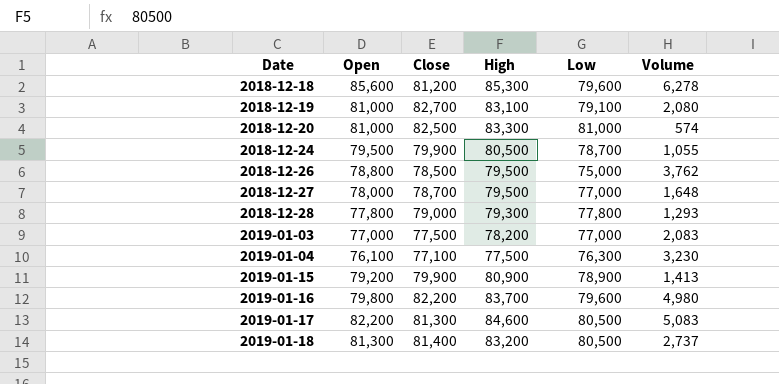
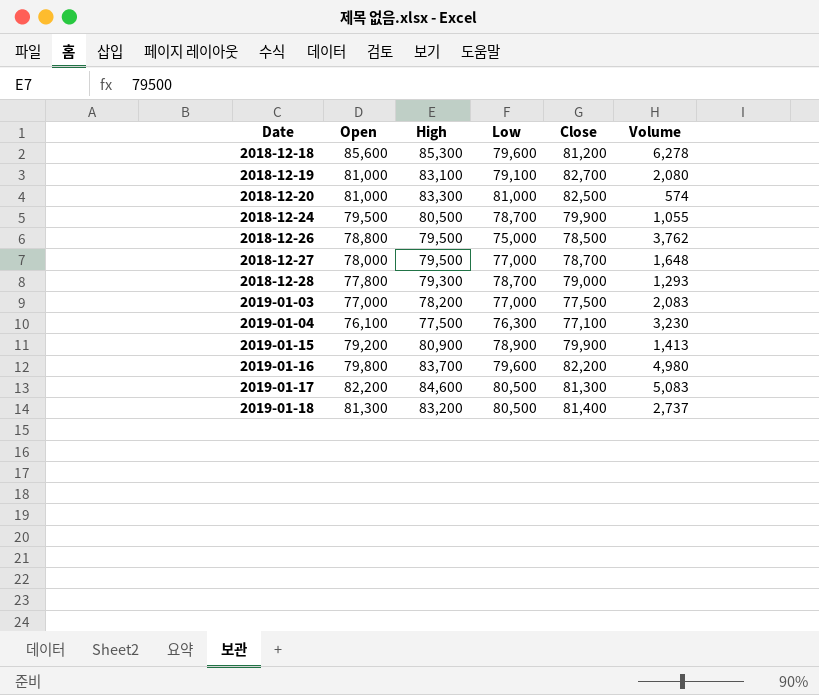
column Close | position: 3 -> 5
2018-12-28 | Low: 77,800 -> 78,700

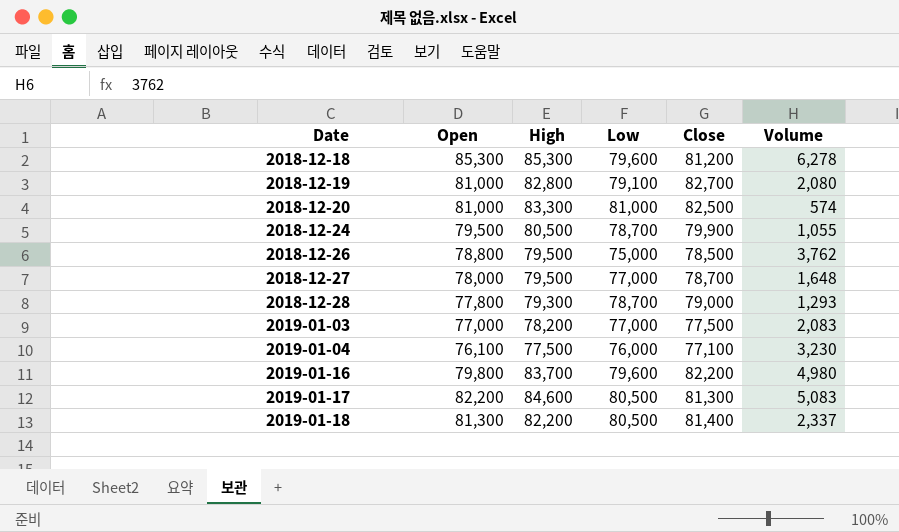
row 2019-01-15: 79,200 | 80,900 | 78,900 | 79,900 | 1,413 -> none
2018-12-18 | Open: 85,600 -> 85,300
2018-12-19 | High: 83,100 -> 82,800
2019-01-04 | Low: 76,300 -> 76,000
2019-01-18 | High: 83,200 -> 82,200
2019-01-18 | Volume: 2,737 -> 2,337

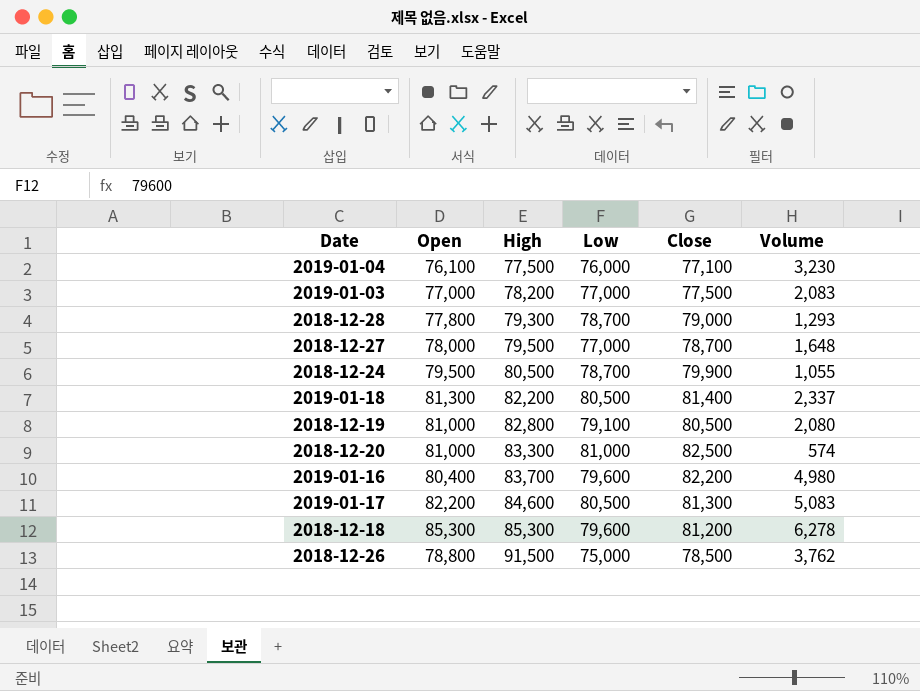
row order: Date ascending -> High ascending
2018-12-19 | Close: 82,700 -> 80,500
2019-01-16 | Open: 79,800 -> 80,400
2018-12-26 | High: 79,500 -> 91,500

